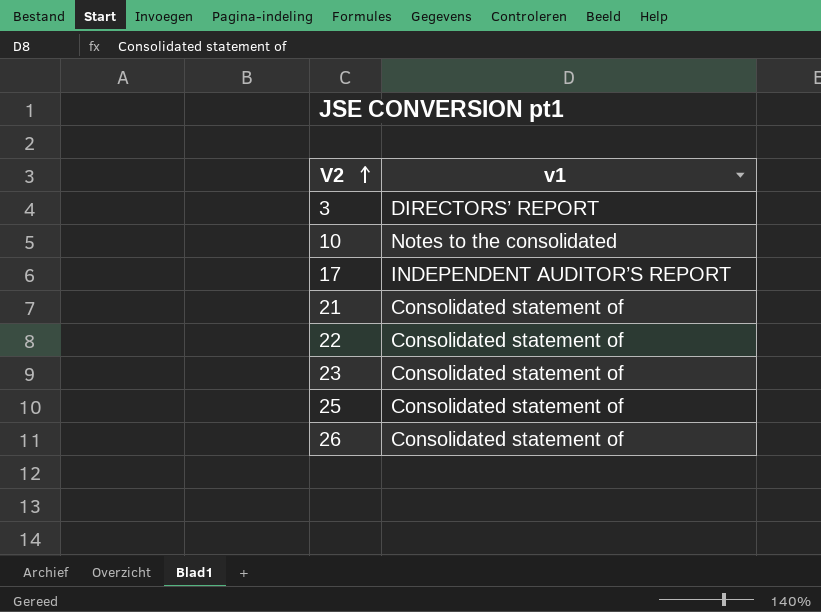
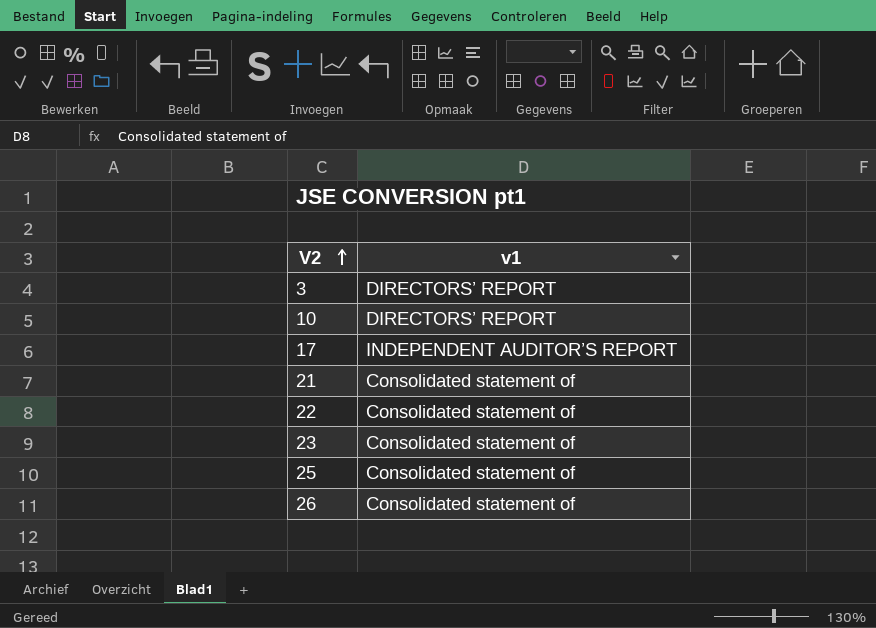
10 | v1: Notes to the consolidated -> DIRECTORS’ REPORT

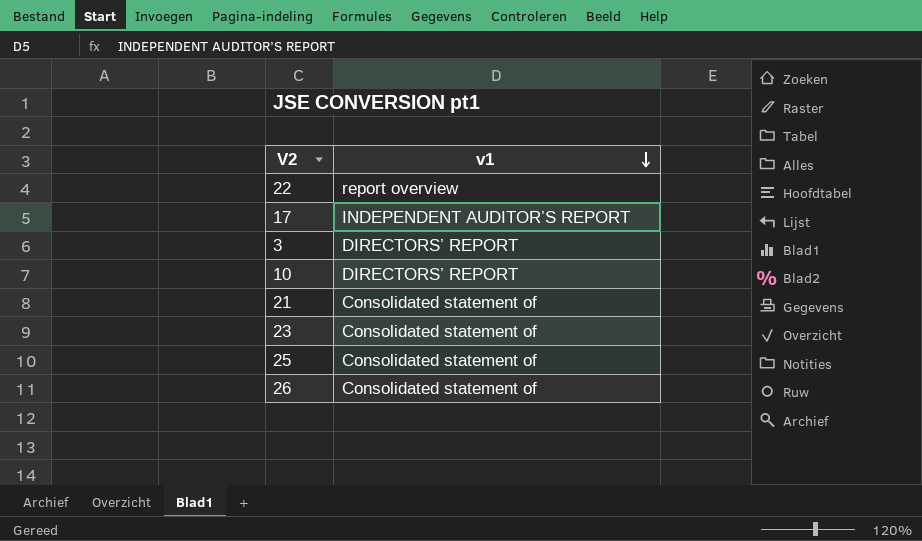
row order: V2 ascending -> v1 descending
22 | v1: Consolidated statement of -> report overview

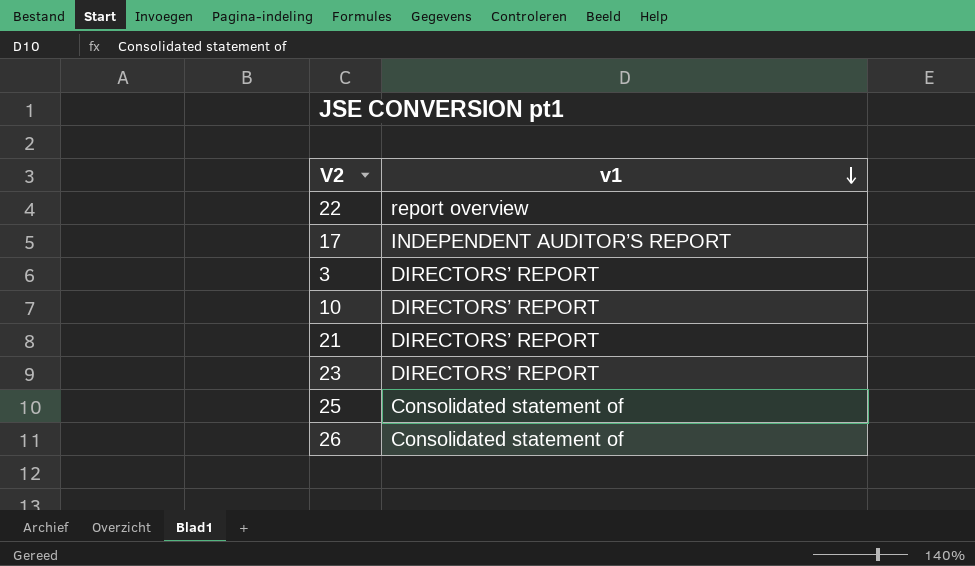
21 | v1: Consolidated statement of -> DIRECTORS’ REPORT
23 | v1: Consolidated statement of -> DIRECTORS’ REPORT

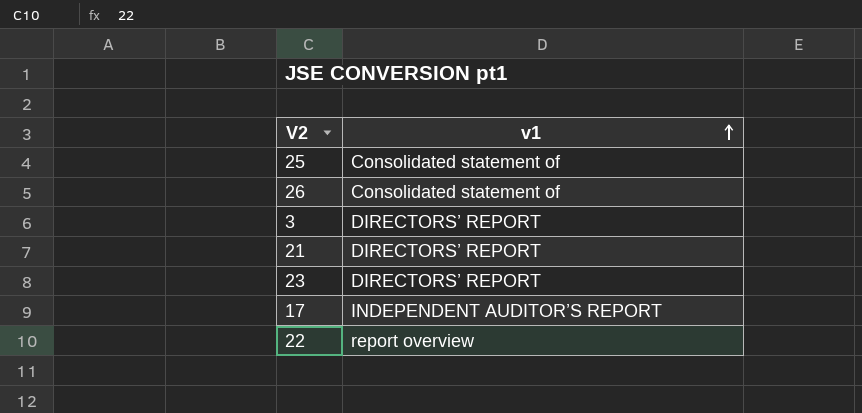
row order: v1 descending -> v1 ascending
row 10: DIRECTORS’ REPORT -> none

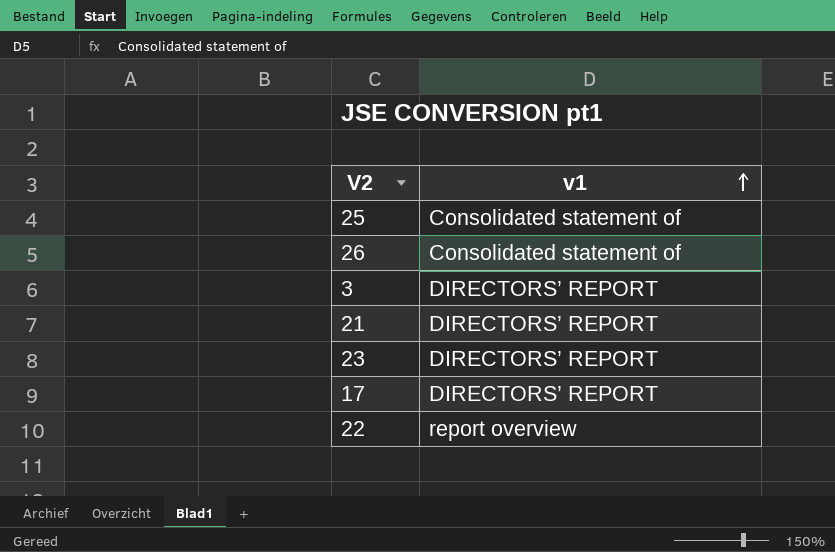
17 | v1: INDEPENDENT AUDITOR’S REPORT -> DIRECTORS’ REPORT

